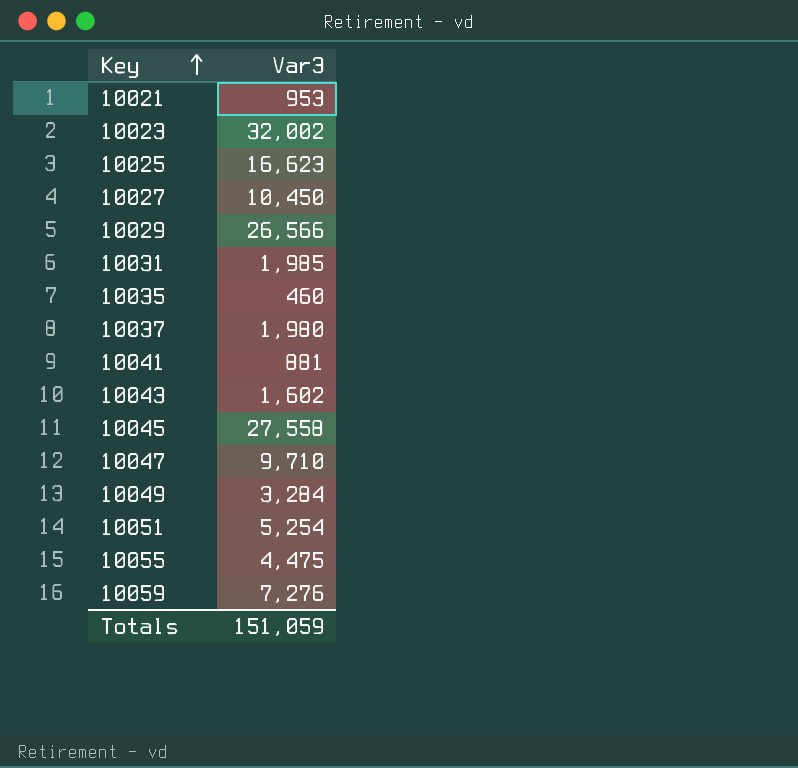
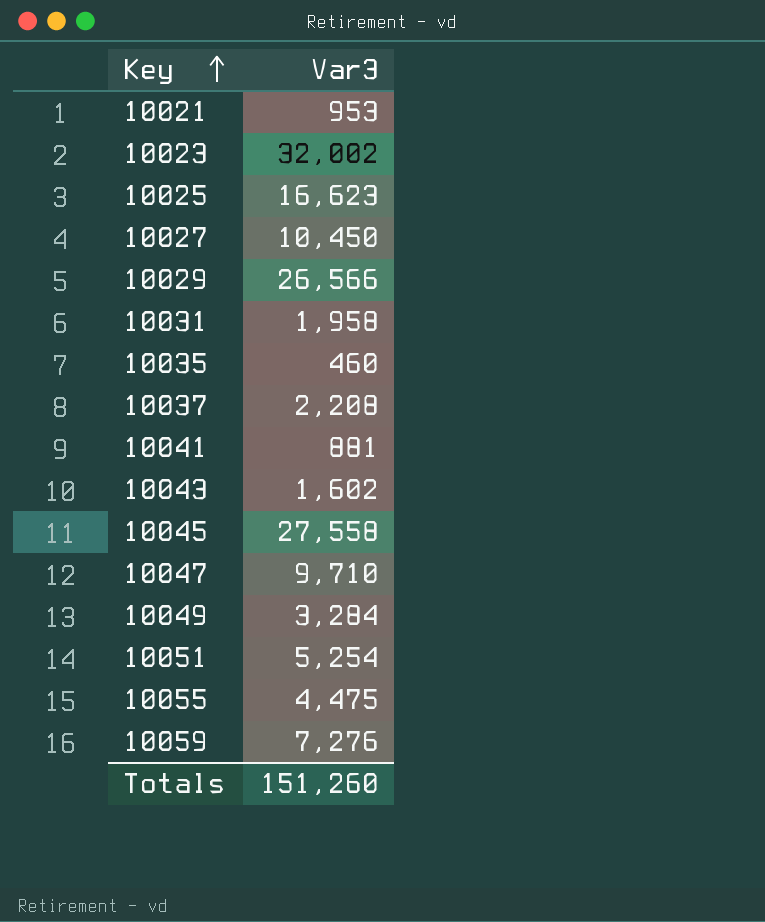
10031 | Var3: 1,985 -> 1,958
10037 | Var3: 1,980 -> 2,208
Totals | Var3: 151,059 -> 151,260

